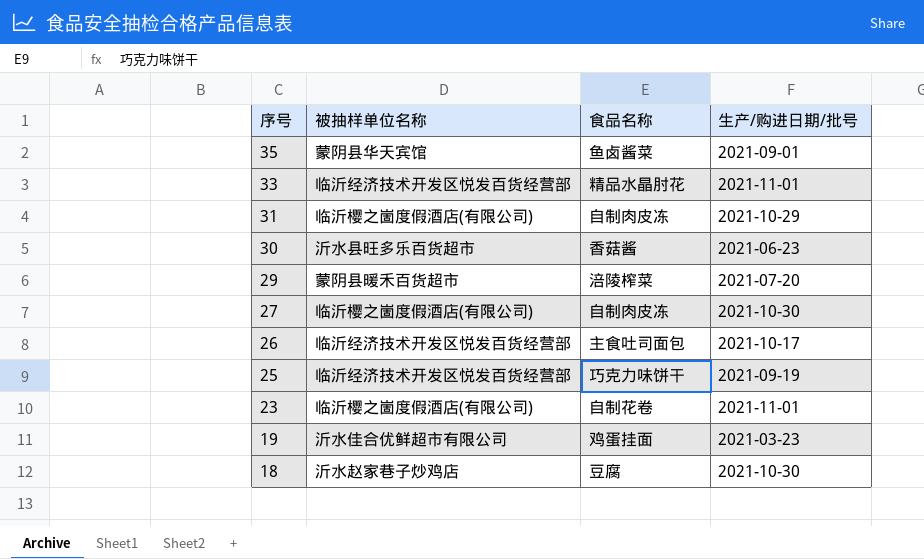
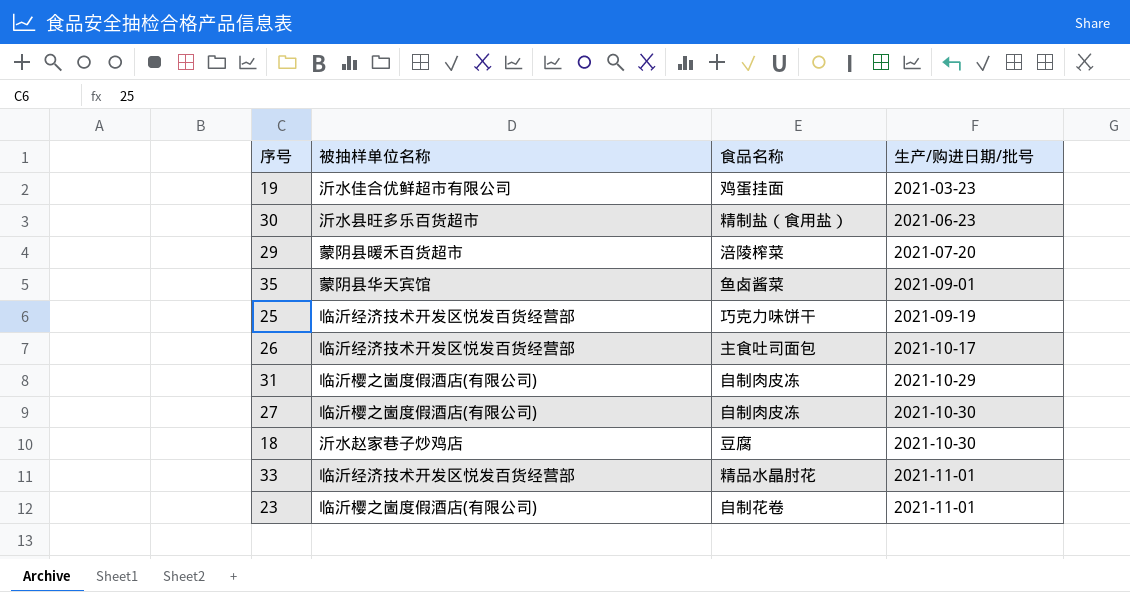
row order: 序号 descending -> 生产/购进日期/批号 ascending
30 | 食品名称: 香菇酱 -> 精制盐（食用盐）

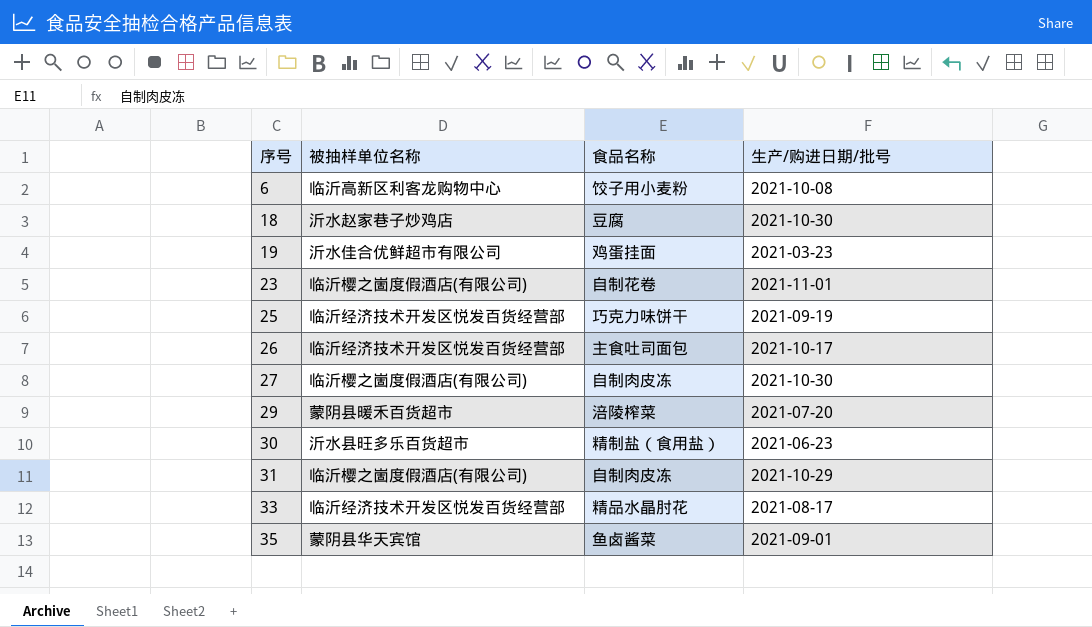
row order: 生产/购进日期/批号 ascending -> 序号 ascending
row 6: none -> 临沂高新区利客龙购物中心 | 饺子用小麦粉 | 2021-10-08
33 | 生产/购进日期/批号: 2021-11-01 -> 2021-08-17

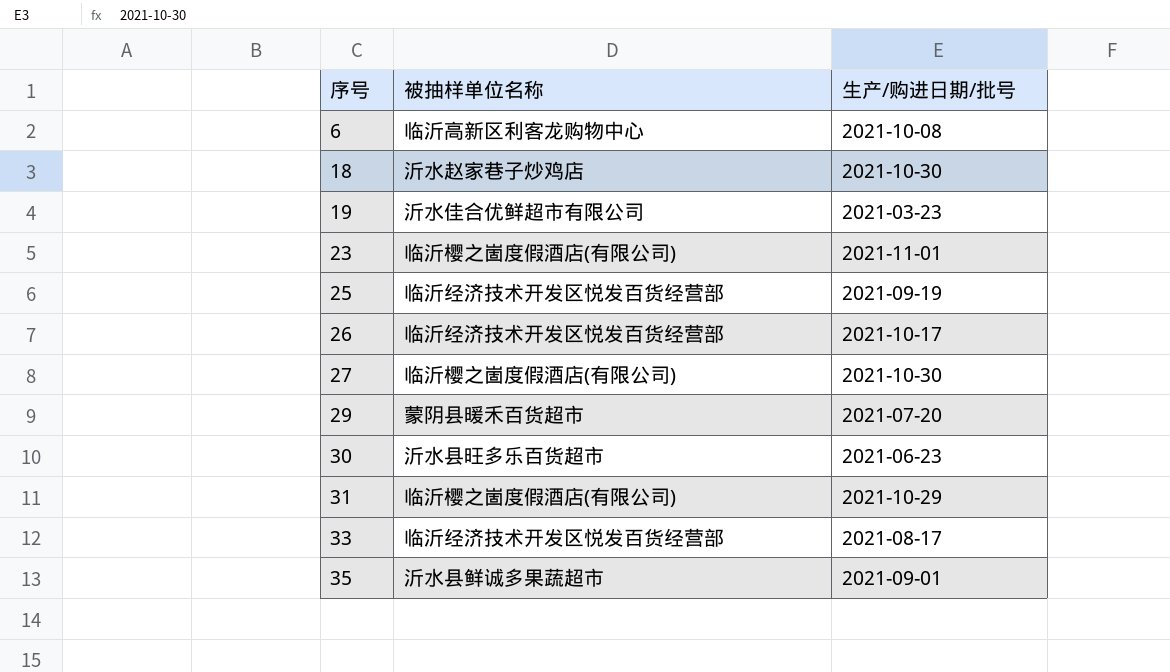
column 食品名称 | position: 3 -> none
35 | 被抽样单位名称: 蒙阴县华天宾馆 -> 沂水县鲜诚多果蔬超市

